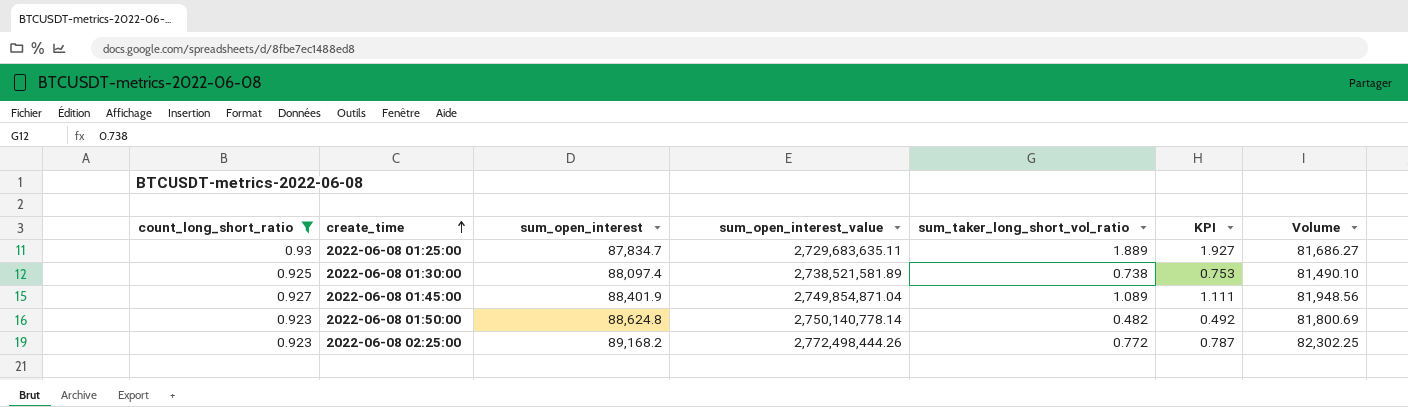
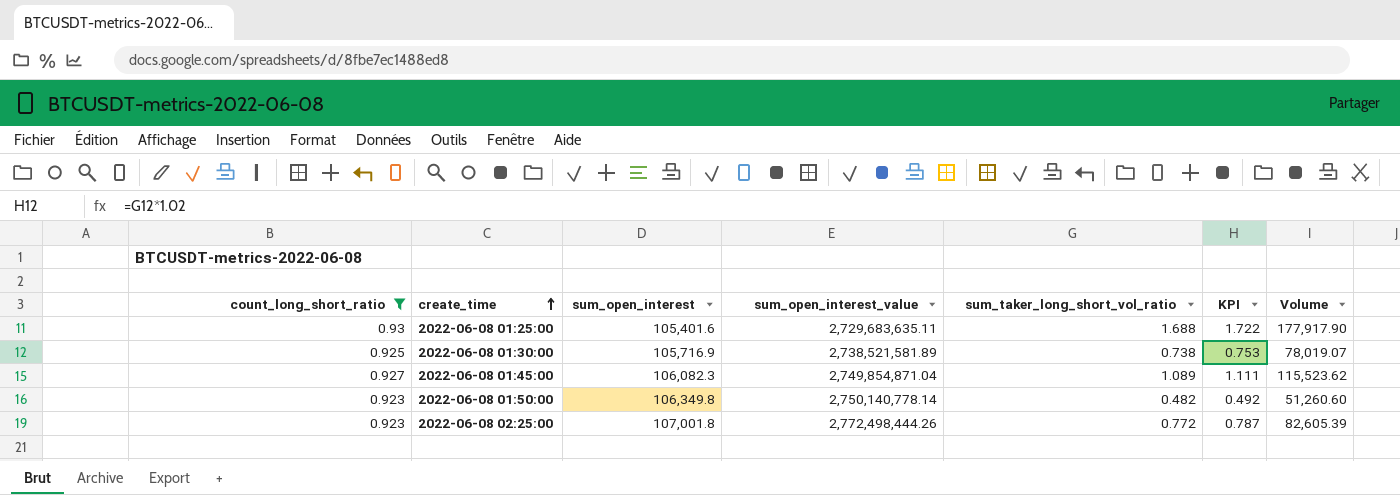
column Volume | formula: [count_long_short_ratio] * [sum_open_interest] -> [sum_open_interest] * [sum_taker_long_short_vol_ratio]
2022-06-08 01:25:00 | sum_open_interest: 87,834.7 -> 105,401.6
2022-06-08 01:25:00 | sum_taker_long_short_vol_ratio: 1.889 -> 1.688
2022-06-08 01:25:00 | KPI: 1.927 -> 1.722
2022-06-08 01:30:00 | sum_open_interest: 88,097.4 -> 105,716.9
2022-06-08 01:45:00 | sum_open_interest: 88,401.9 -> 106,082.3
2022-06-08 01:50:00 | sum_open_interest: 88,624.8 -> 106,349.8
2022-06-08 02:25:00 | sum_open_interest: 89,168.2 -> 107,001.8

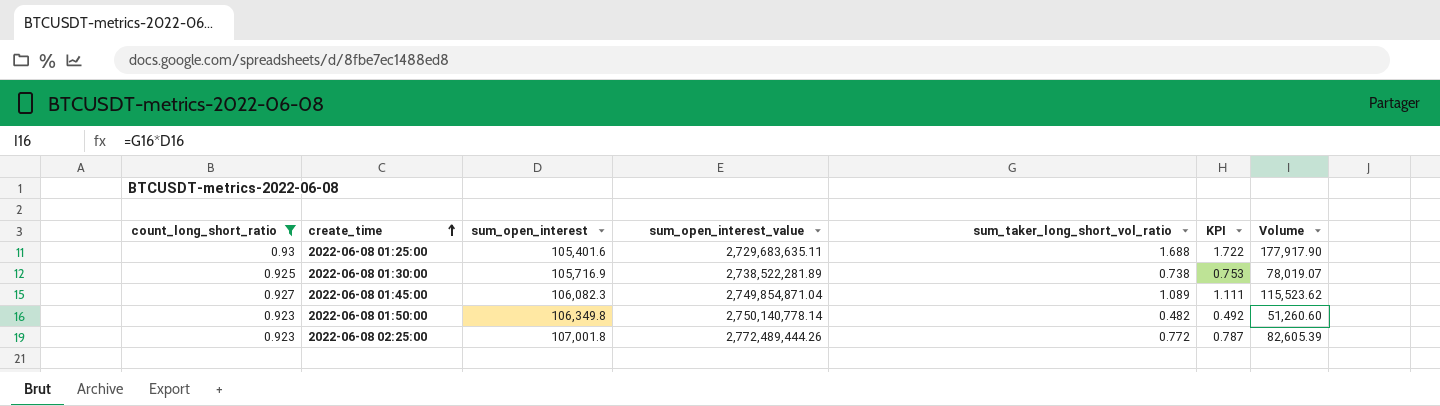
2022-06-08 01:30:00 | sum_open_interest_value: 2,738,521,581.89 -> 2,738,522,281.89
2022-06-08 02:25:00 | sum_open_interest_value: 2,772,498,444.26 -> 2,772,489,444.26

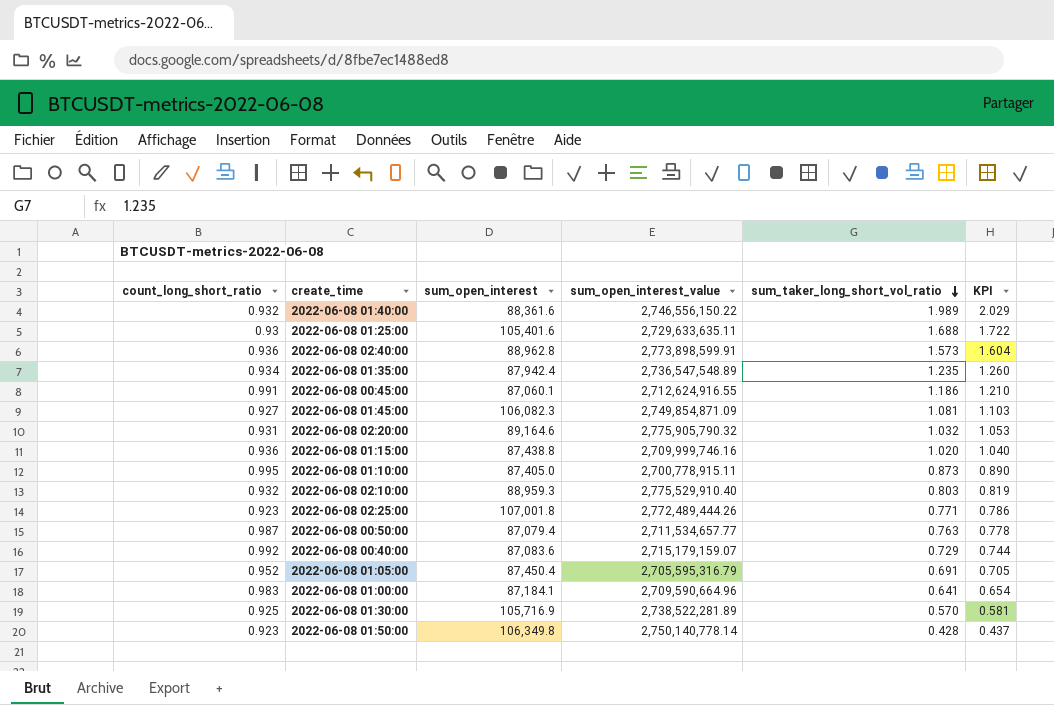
filter: count_long_short_ratio <= 0.93 -> none
row order: create_time ascending -> sum_taker_long_short_vol_ratio descending
column Volume | formula: [sum_open_interest] * [sum_taker_long_short_vol_ratio] -> none
2022-06-08 01:25:00 | sum_open_interest_value: 2,729,683,635.11 -> 2,729,633,635.11
2022-06-08 01:45:00 | sum_open_interest_value: 2,749,854,871.04 -> 2,749,854,871.09
2022-06-08 01:45:00 | sum_taker_long_short_vol_ratio: 1.089 -> 1.081
2022-06-08 01:45:00 | KPI: 1.111 -> 1.103
2022-06-08 02:25:00 | sum_taker_long_short_vol_ratio: 0.772 -> 0.771
2022-06-08 02:25:00 | KPI: 0.787 -> 0.786
2022-06-08 01:30:00 | sum_taker_long_short_vol_ratio: 0.738 -> 0.570
2022-06-08 01:30:00 | KPI: 0.753 -> 0.581
2022-06-08 01:50:00 | sum_taker_long_short_vol_ratio: 0.482 -> 0.428
2022-06-08 01:50:00 | KPI: 0.492 -> 0.437

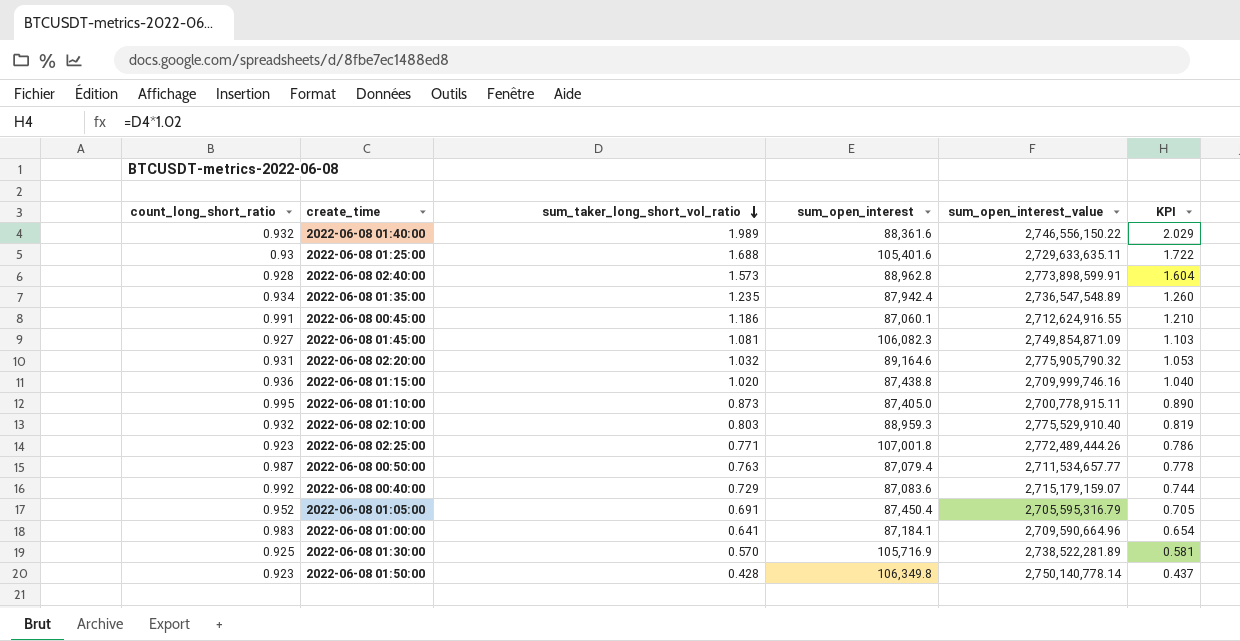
column sum_taker_long_short_vol_ratio | position: 5 -> 3
2022-06-08 02:40:00 | count_long_short_ratio: 0.936 -> 0.928

